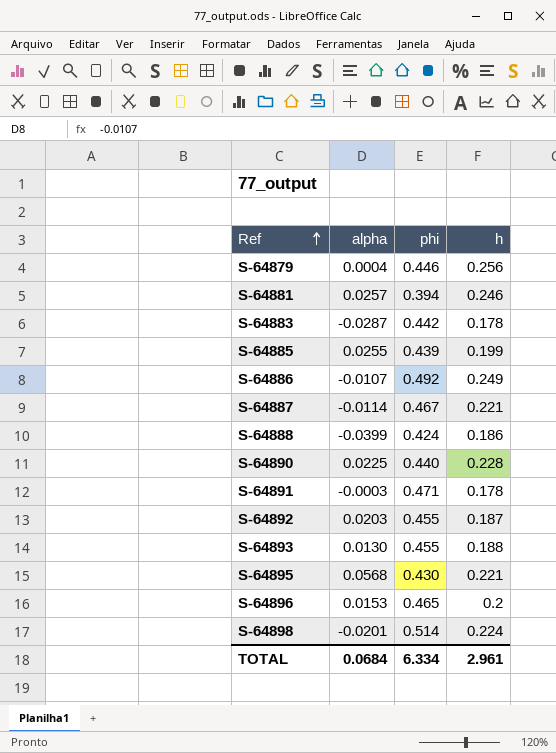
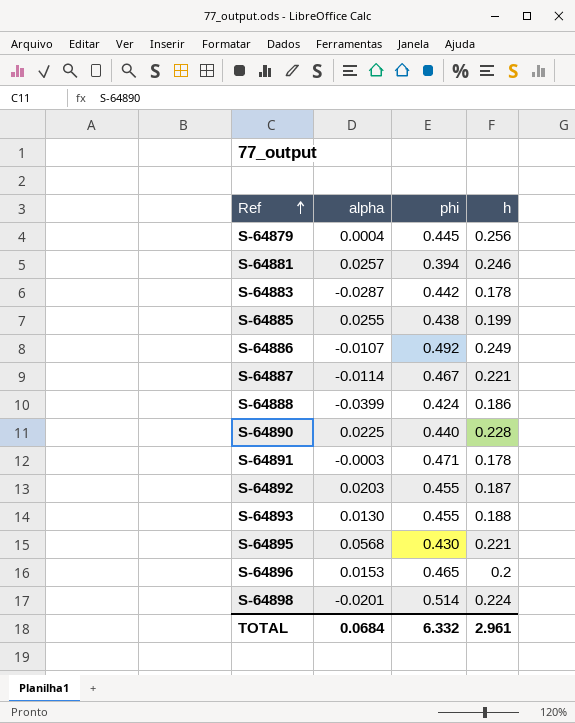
S-64879 | phi: 0.446 -> 0.445
S-64885 | phi: 0.439 -> 0.438
TOTAL | phi: 6.334 -> 6.332

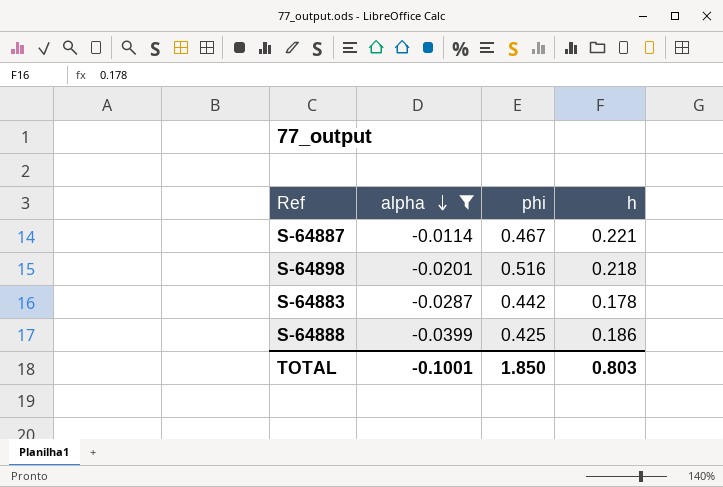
filter: none -> alpha <= -0.0114
row order: Ref ascending -> alpha descending
S-64898 | phi: 0.514 -> 0.516
S-64898 | h: 0.224 -> 0.218
S-64888 | phi: 0.424 -> 0.425
TOTAL | alpha: 0.0684 -> -0.1001
TOTAL | phi: 6.332 -> 1.850
TOTAL | h: 2.961 -> 0.803

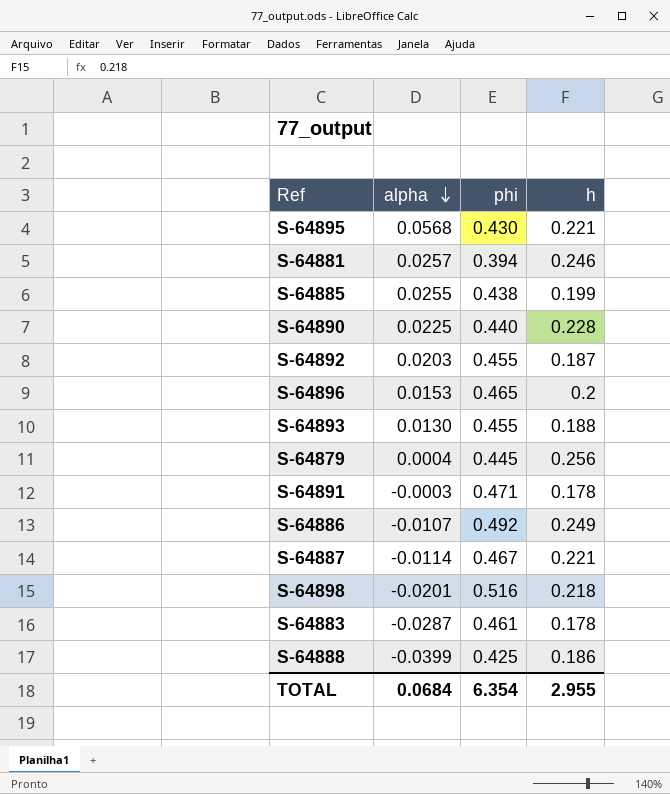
filter: alpha <= -0.0114 -> none
S-64883 | phi: 0.442 -> 0.461
TOTAL | alpha: -0.1001 -> 0.0684
TOTAL | phi: 1.850 -> 6.354
TOTAL | h: 0.803 -> 2.955

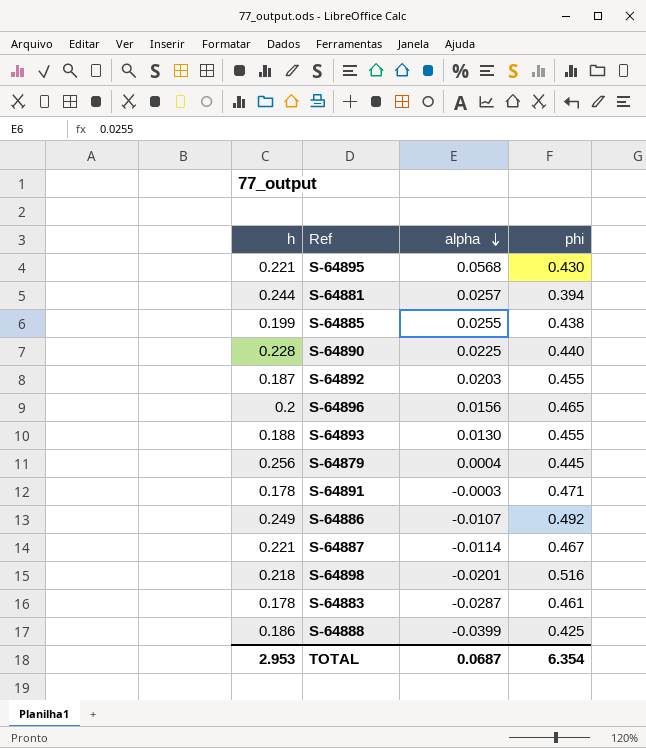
column h | position: 4 -> 1
S-64881 | h: 0.246 -> 0.244
S-64896 | alpha: 0.0153 -> 0.0156
TOTAL | h: 2.955 -> 2.953
TOTAL | alpha: 0.0684 -> 0.0687

